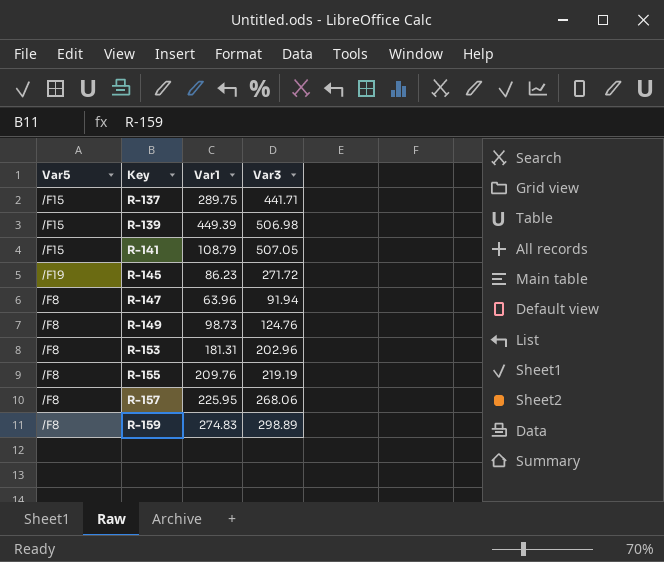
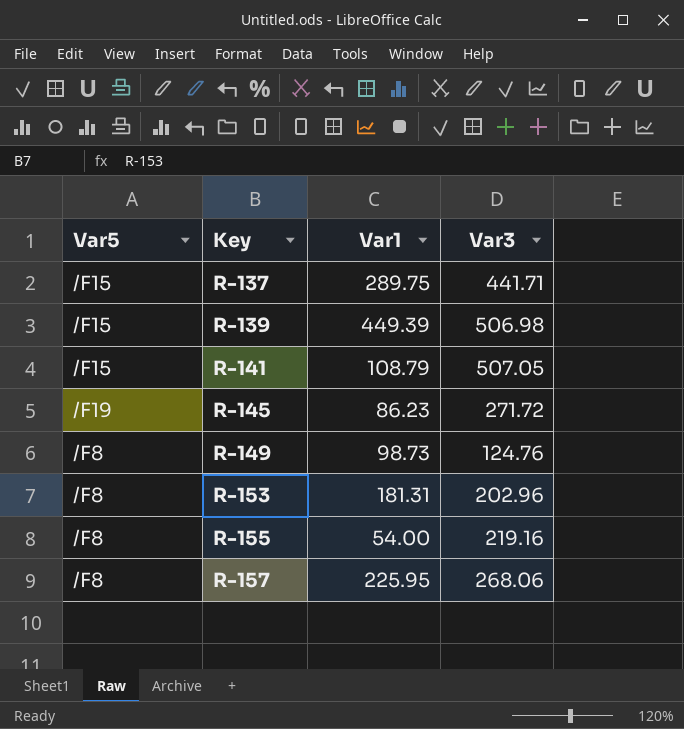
row R-147: /F8 | 63.96 | 91.94 -> none
row R-159: /F8 | 274.83 | 298.89 -> none
R-155 | Var1: 209.76 -> 54.00
R-155 | Var3: 219.19 -> 219.16

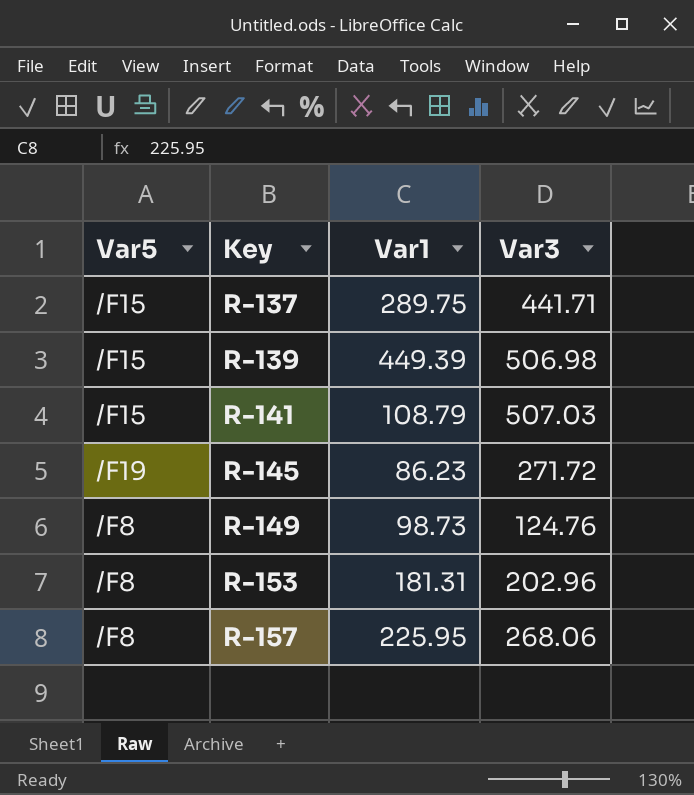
row R-155: /F8 | 54.00 | 219.16 -> none
R-141 | Var3: 507.05 -> 507.03

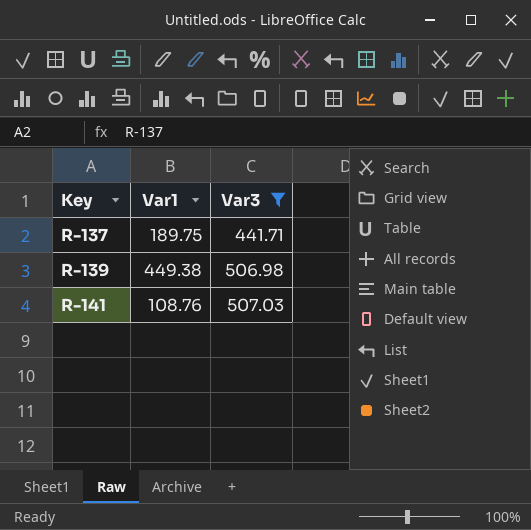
filter: none -> Var3 >= 441.71
column Var5 | position: 1 -> none
R-137 | Var1: 289.75 -> 189.75
R-139 | Var1: 449.39 -> 449.38
R-141 | Var1: 108.79 -> 108.76

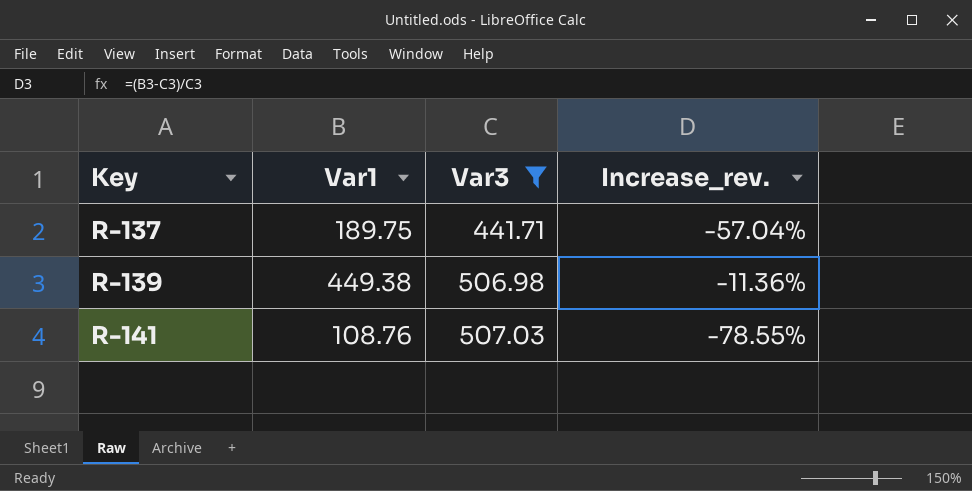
column Increase_rev. | formula: none -> ([Var1] - [Var3]) / [Var3]

